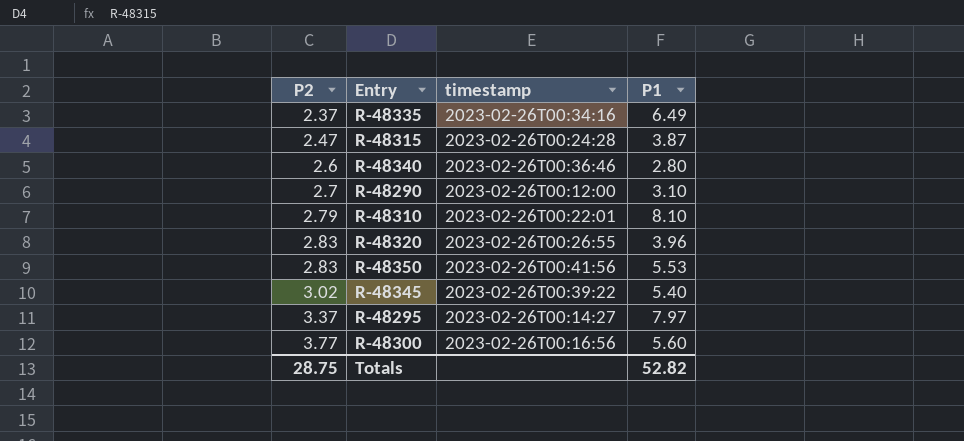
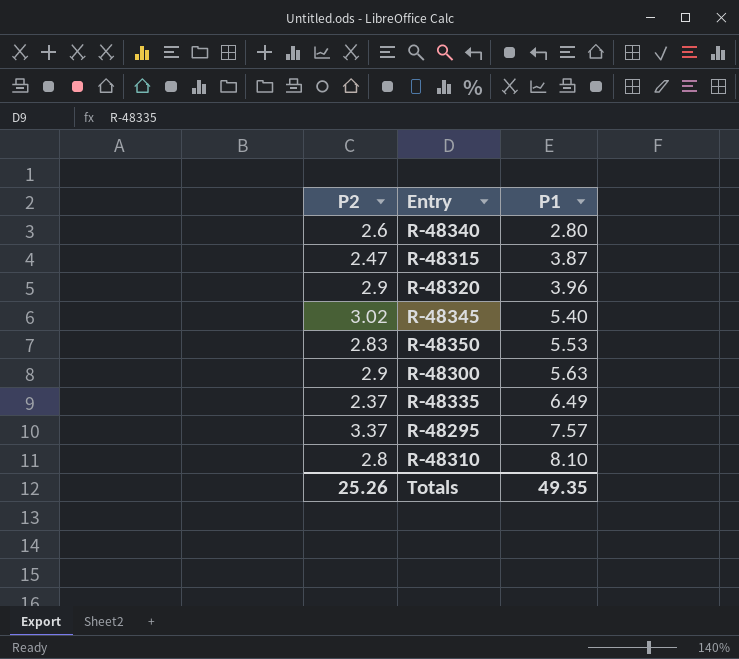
row order: P2 ascending -> P1 ascending
column timestamp | position: 3 -> none
row R-48290: 2.7 | 2023-02-26T00:12:00 | 3.10 -> none
R-48320 | P2: 2.83 -> 2.9
R-48300 | P2: 3.77 -> 2.9
R-48300 | P1: 5.60 -> 5.63
R-48295 | P1: 7.97 -> 7.57
R-48310 | P2: 2.79 -> 2.8
Totals | P2: 28.75 -> 25.26
Totals | P1: 52.82 -> 49.35

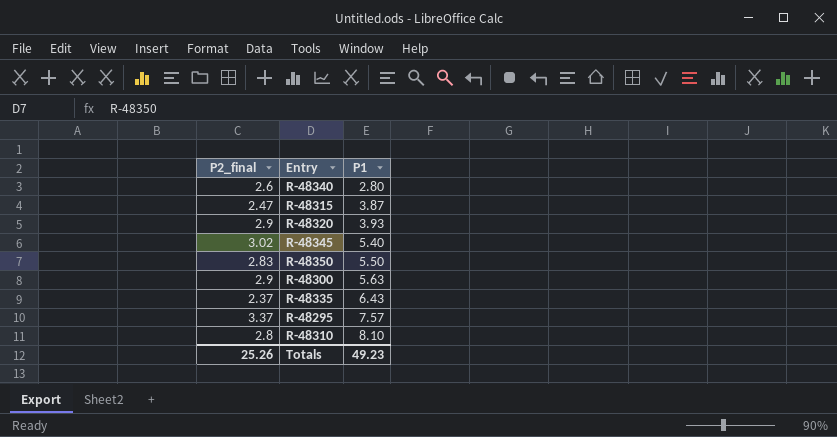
column name: P2 -> P2_final
R-48320 | P1: 3.96 -> 3.93
R-48350 | P1: 5.53 -> 5.50
R-48335 | P1: 6.49 -> 6.43
Totals | P1: 49.35 -> 49.23

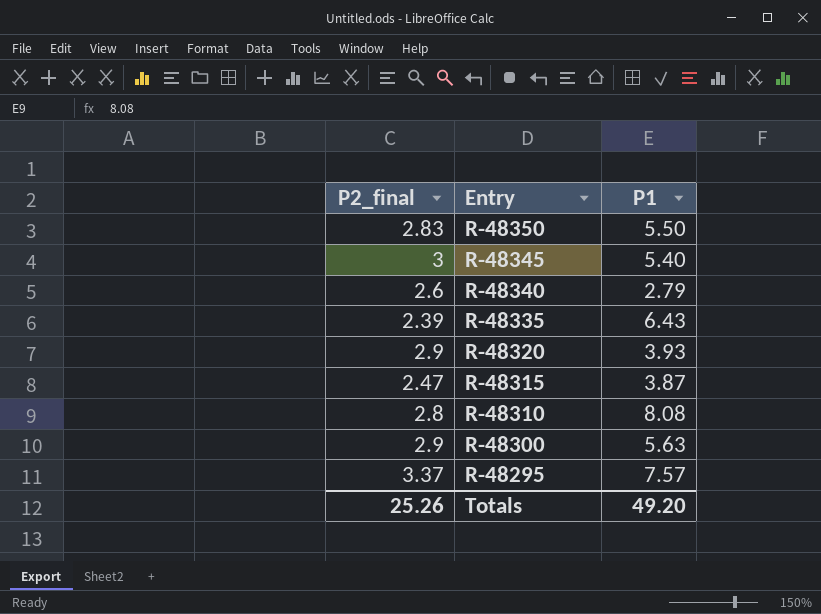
row order: P1 ascending -> Entry descending
R-48345 | P2_final: 3.02 -> 3
R-48340 | P1: 2.80 -> 2.79
R-48335 | P2_final: 2.37 -> 2.39
R-48310 | P1: 8.10 -> 8.08
Totals | P1: 49.23 -> 49.20

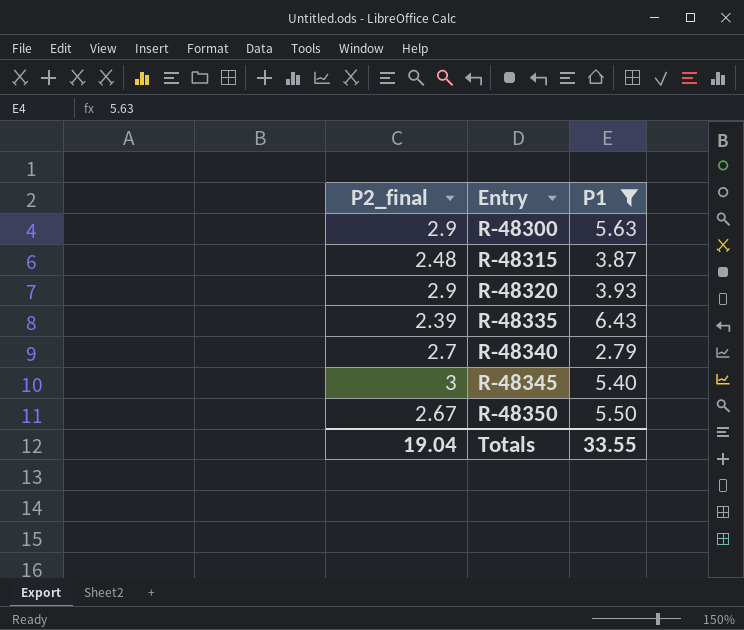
filter: none -> P1 <= 6.43
row order: Entry descending -> Entry ascending
R-48315 | P2_final: 2.47 -> 2.48
R-48340 | P2_final: 2.6 -> 2.7
R-48350 | P2_final: 2.83 -> 2.67
Totals | P2_final: 25.26 -> 19.04
Totals | P1: 49.20 -> 33.55

